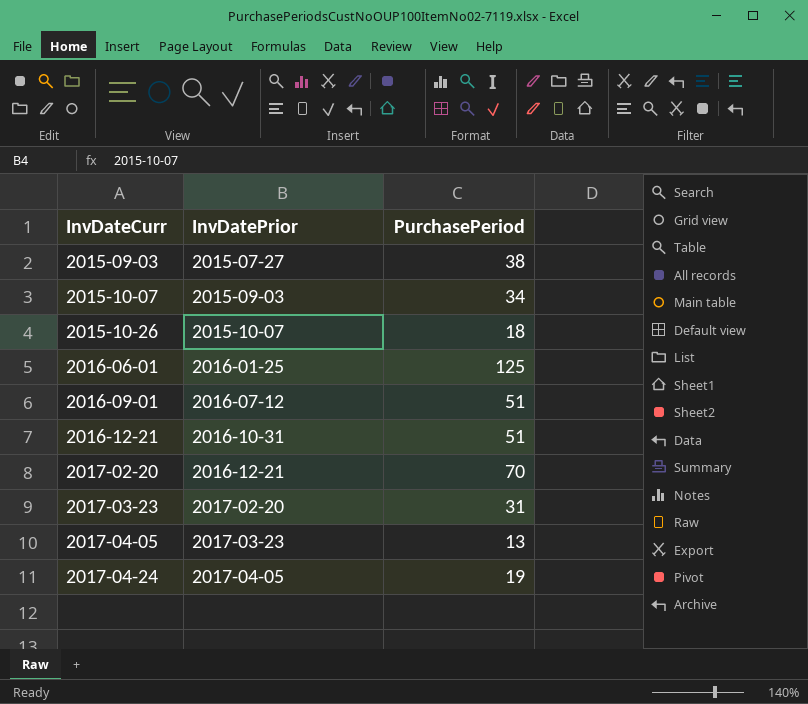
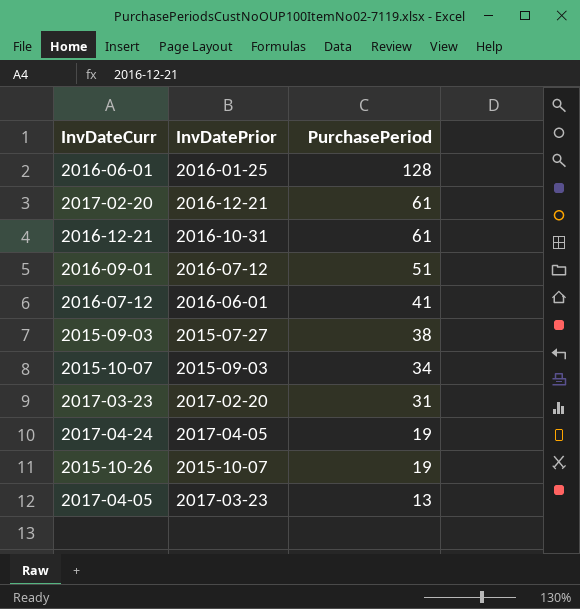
row order: InvDateCurr ascending -> PurchasePeriod descending
2016-06-01 | PurchasePeriod: 125 -> 128
2017-02-20 | PurchasePeriod: 70 -> 61
2016-12-21 | PurchasePeriod: 51 -> 61
row 2016-07-12: none -> 2016-06-01 | 41
2015-10-26 | PurchasePeriod: 18 -> 19

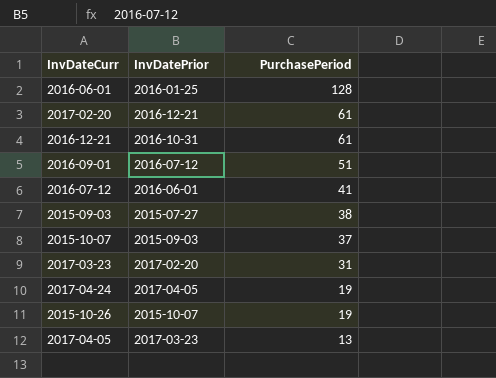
2015-10-07 | PurchasePeriod: 34 -> 37

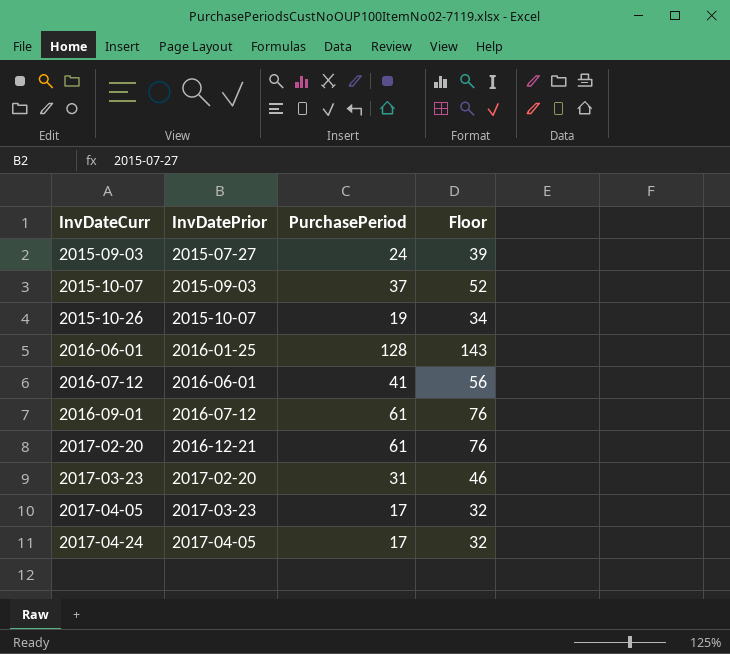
row order: PurchasePeriod descending -> InvDateCurr ascending
column Floor | formula: none -> [PurchasePeriod] + 15
row 2016-12-21: 2016-10-31 | 61 -> none
2015-09-03 | PurchasePeriod: 38 -> 24
2016-09-01 | PurchasePeriod: 51 -> 61
2017-04-05 | PurchasePeriod: 13 -> 17
2017-04-24 | PurchasePeriod: 19 -> 17

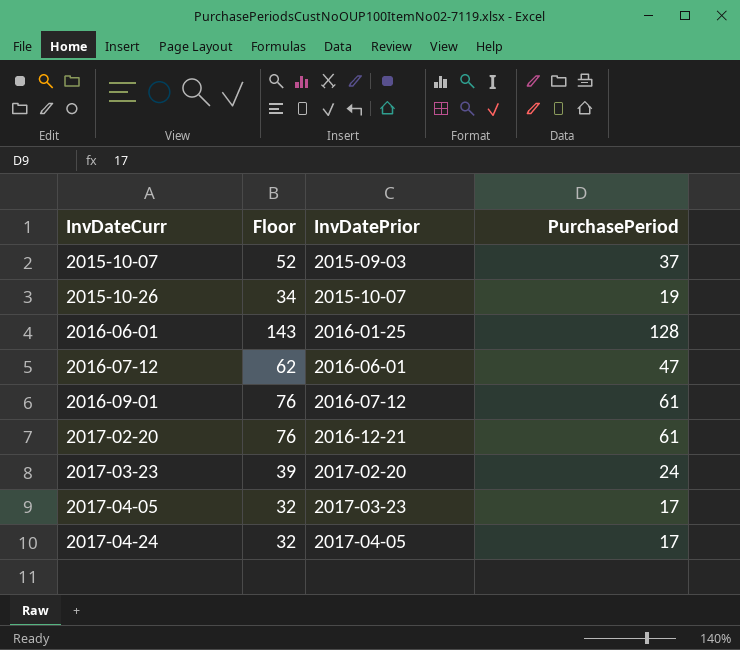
column Floor | position: 4 -> 2
row 2015-09-03: 2015-07-27 | 24 | 39 -> none
2016-07-12 | Floor: 56 -> 62
2016-07-12 | PurchasePeriod: 41 -> 47
2017-03-23 | Floor: 46 -> 39
2017-03-23 | PurchasePeriod: 31 -> 24

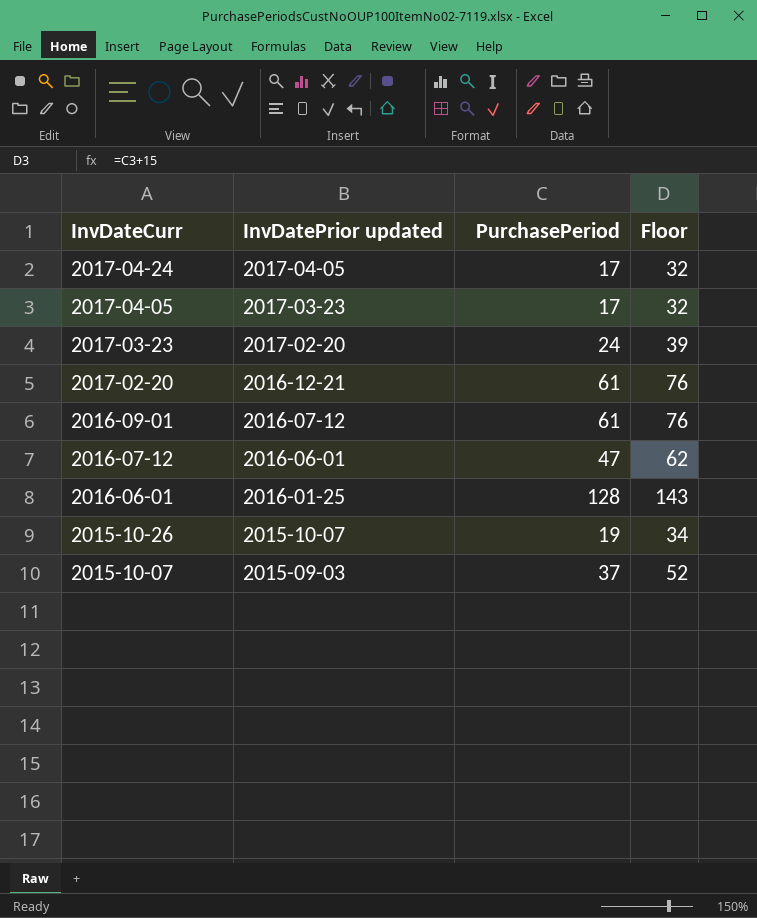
row order: InvDateCurr ascending -> InvDateCurr descending
column name: InvDatePrior -> InvDatePrior updated
column Floor | position: 2 -> 4

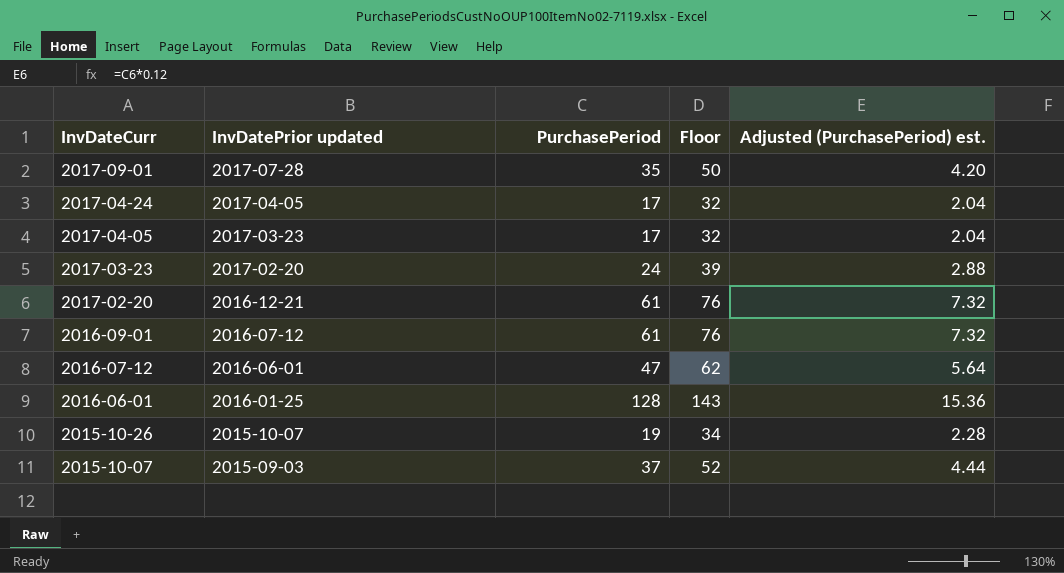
column Adjusted (PurchasePeriod) est. | formula: none -> [PurchasePeriod] * 0.12
row 2017-09-01: none -> 2017-07-28 | 35 | 50 | 4.20

